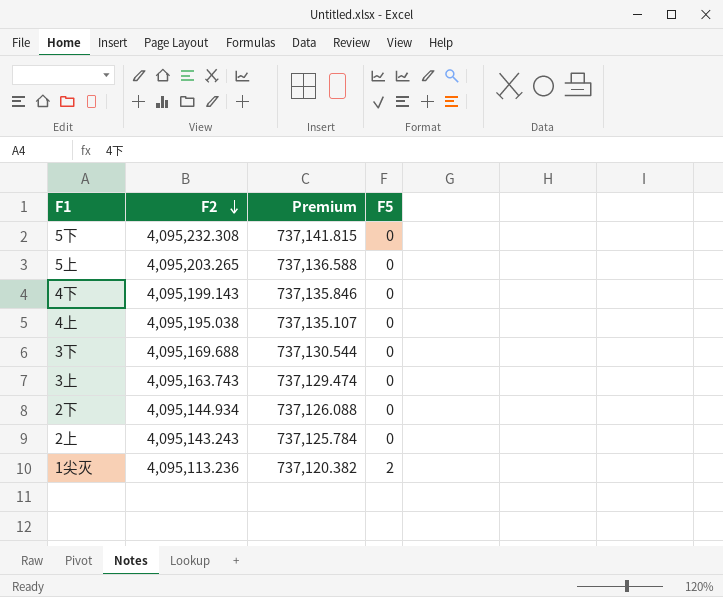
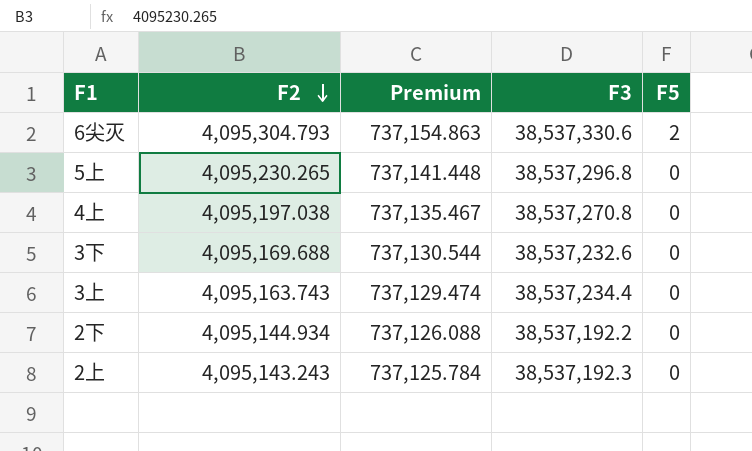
column F3 | position: none -> 4
row 5下: 4,095,232.308 | 737,141.815 | 0 -> none
row 4下: 4,095,199.143 | 737,135.846 | 0 -> none
row 1尖灭: 4,095,113.236 | 737,120.382 | 2 -> none
row 6尖灭: none -> 4,095,304.793 | 737,154.863 | 38,537,330.6 | 2
5上 | F2: 4,095,203.265 -> 4,095,230.265
5上 | Premium: 737,136.588 -> 737,141.448
4上 | F2: 4,095,195.038 -> 4,095,197.038
4上 | Premium: 737,135.107 -> 737,135.467

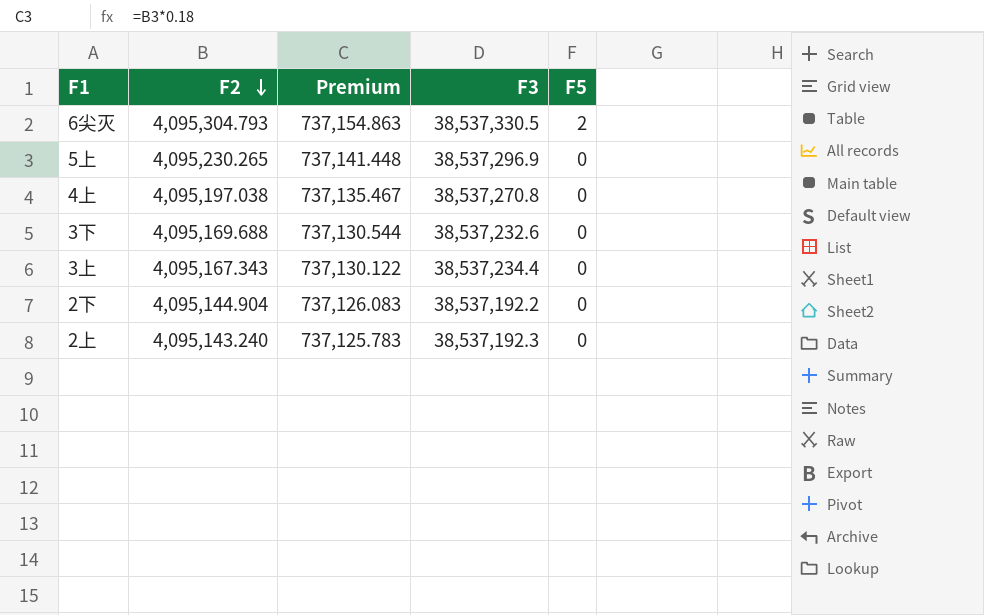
6尖灭 | F3: 38,537,330.6 -> 38,537,330.5
5上 | F3: 38,537,296.8 -> 38,537,296.9
3上 | F2: 4,095,163.743 -> 4,095,167.343
3上 | Premium: 737,129.474 -> 737,130.122
2下 | F2: 4,095,144.934 -> 4,095,144.904
2下 | Premium: 737,126.088 -> 737,126.083
2上 | F2: 4,095,143.243 -> 4,095,143.240
2上 | Premium: 737,125.784 -> 737,125.783

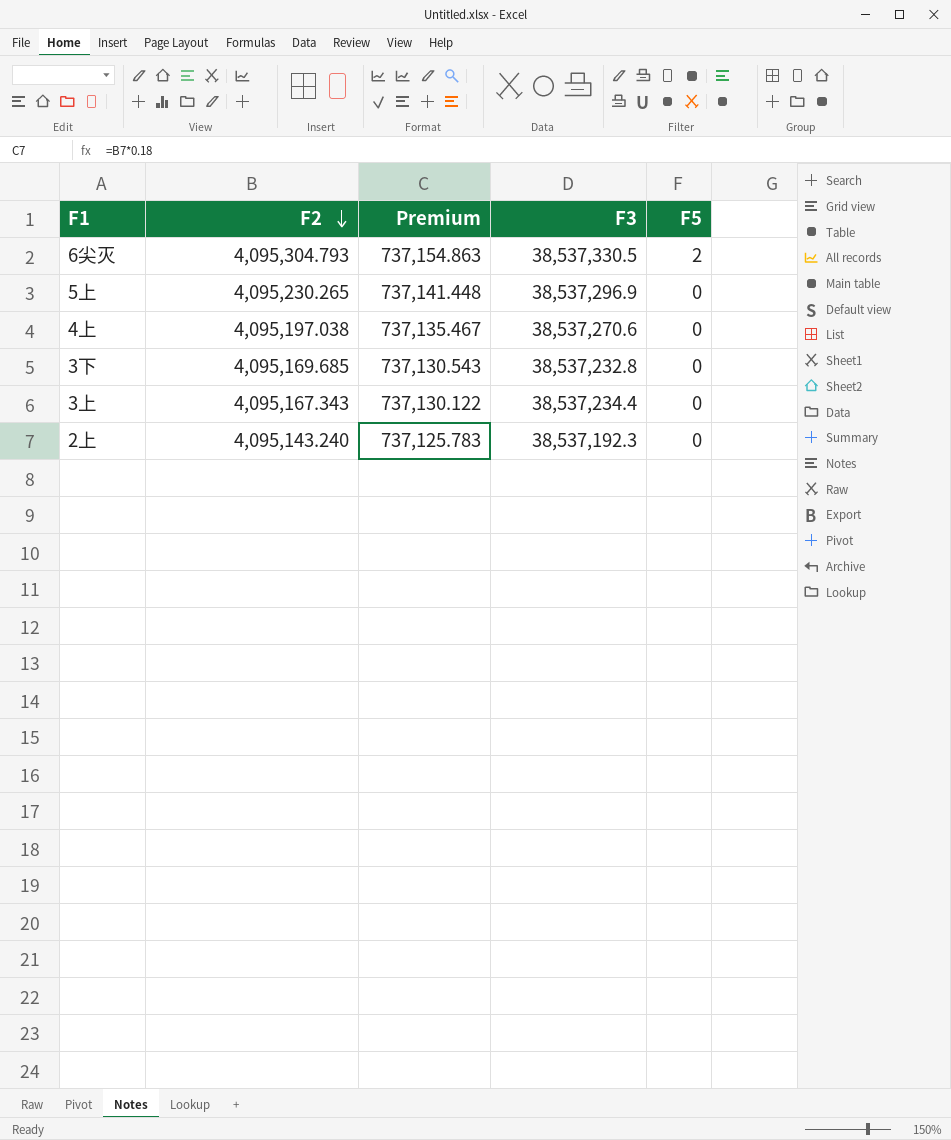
row 2下: 4,095,144.904 | 737,126.083 | 38,537,192.2 | 0 -> none
4上 | F3: 38,537,270.8 -> 38,537,270.6
3下 | F2: 4,095,169.688 -> 4,095,169.685
3下 | Premium: 737,130.544 -> 737,130.543
3下 | F3: 38,537,232.6 -> 38,537,232.8

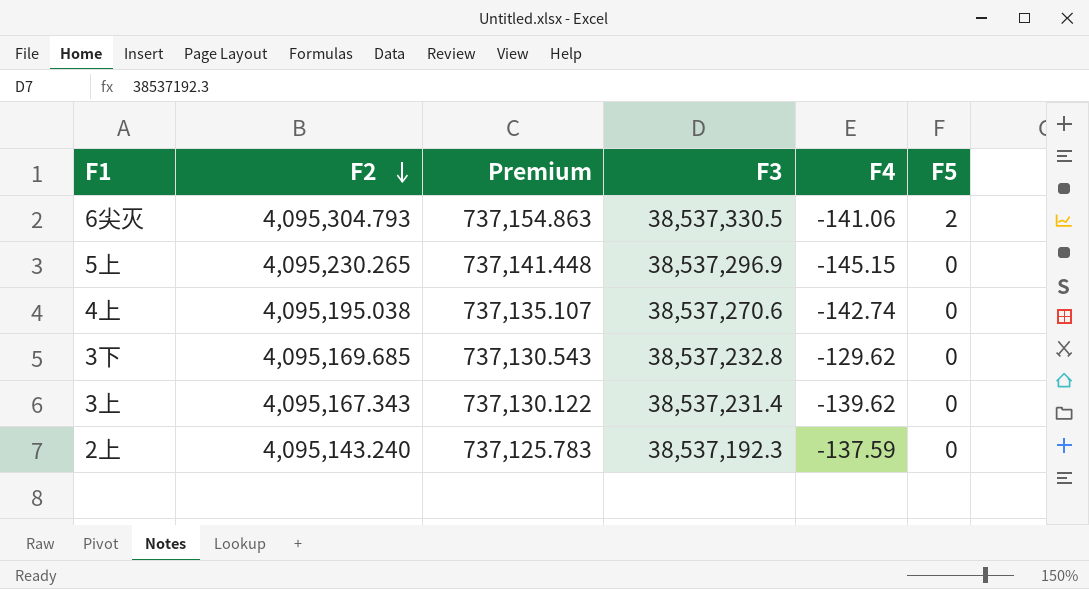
column F4 | position: none -> 5
4上 | F2: 4,095,197.038 -> 4,095,195.038
4上 | Premium: 737,135.467 -> 737,135.107
3上 | F3: 38,537,234.4 -> 38,537,231.4

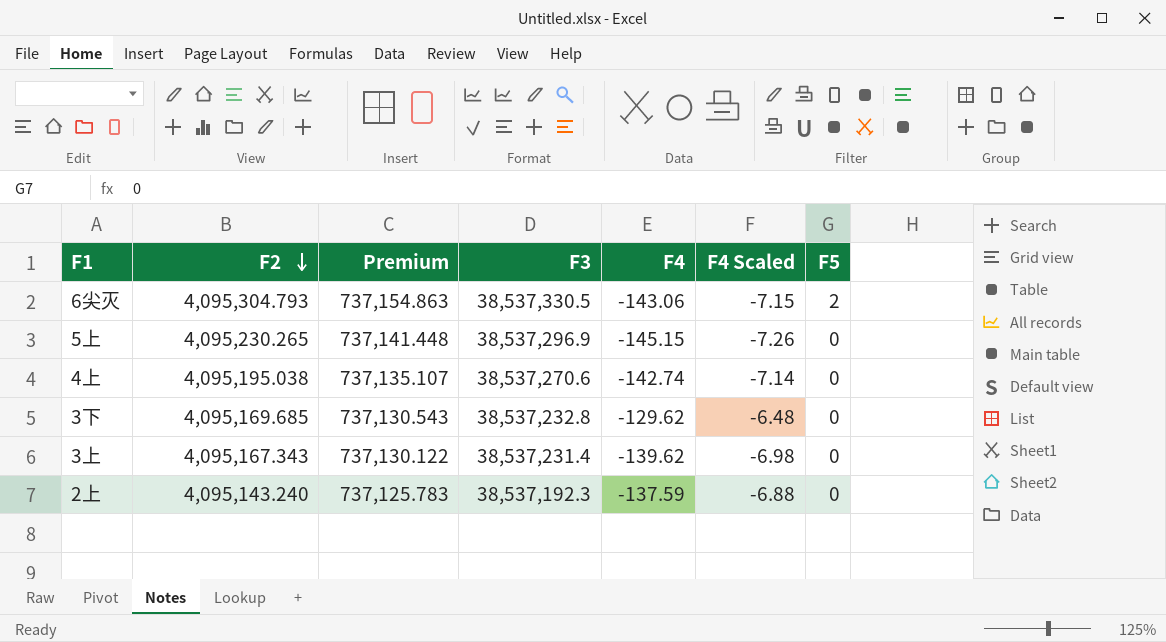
column F4 Scaled | formula: none -> [F4] * 0.05
6尖灭 | F4: -141.06 -> -143.06

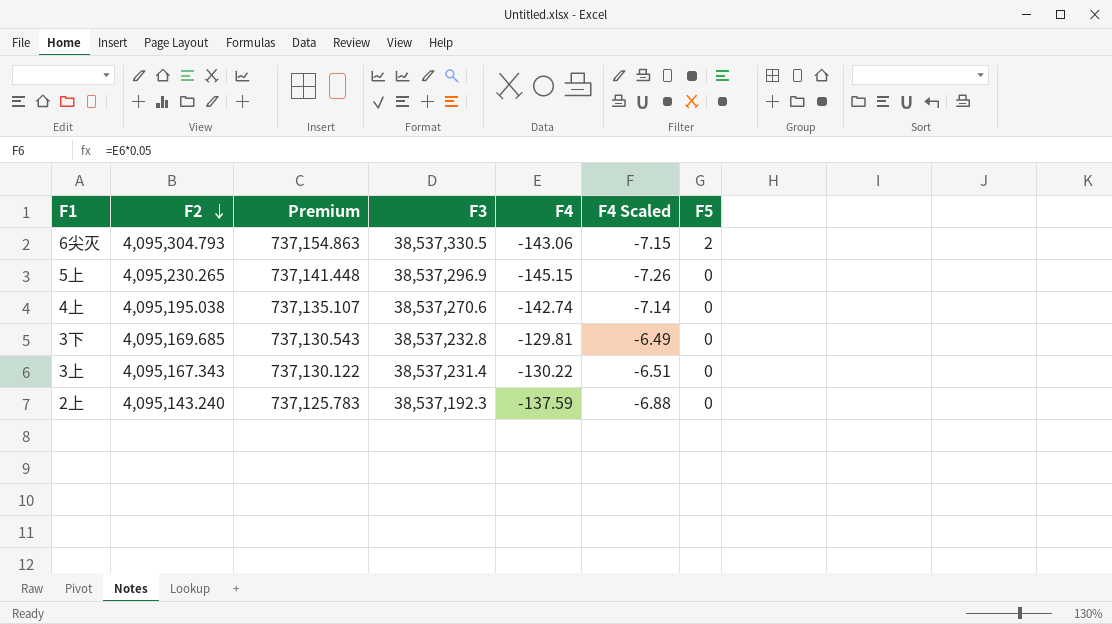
3下 | F4: -129.62 -> -129.81
3下 | F4 Scaled: -6.48 -> -6.49
3上 | F4: -139.62 -> -130.22
3上 | F4 Scaled: -6.98 -> -6.51

